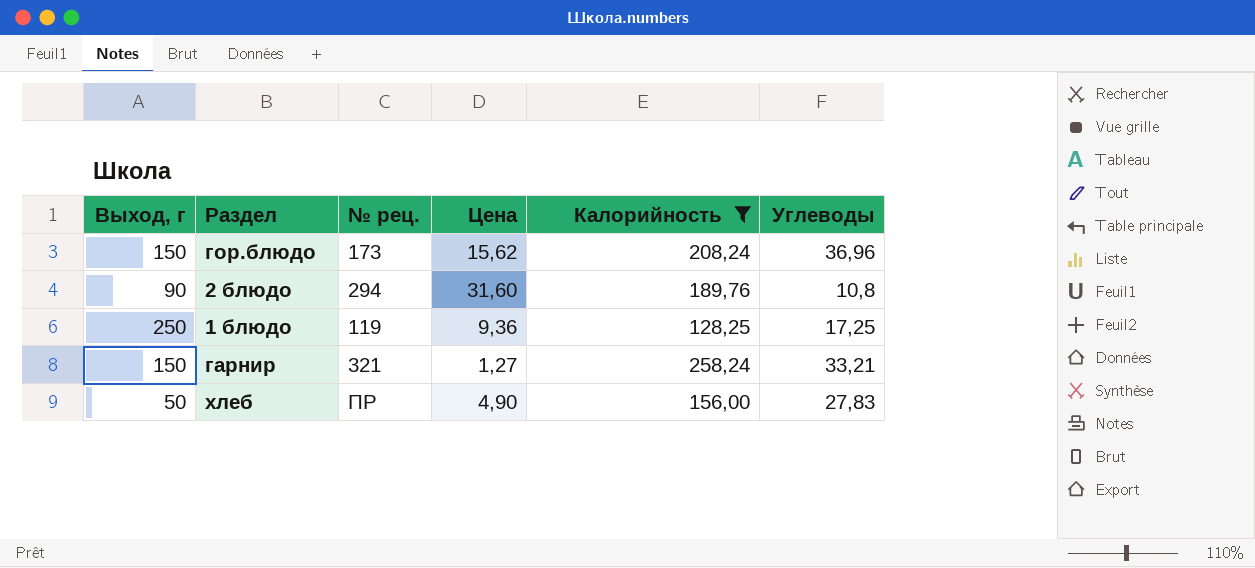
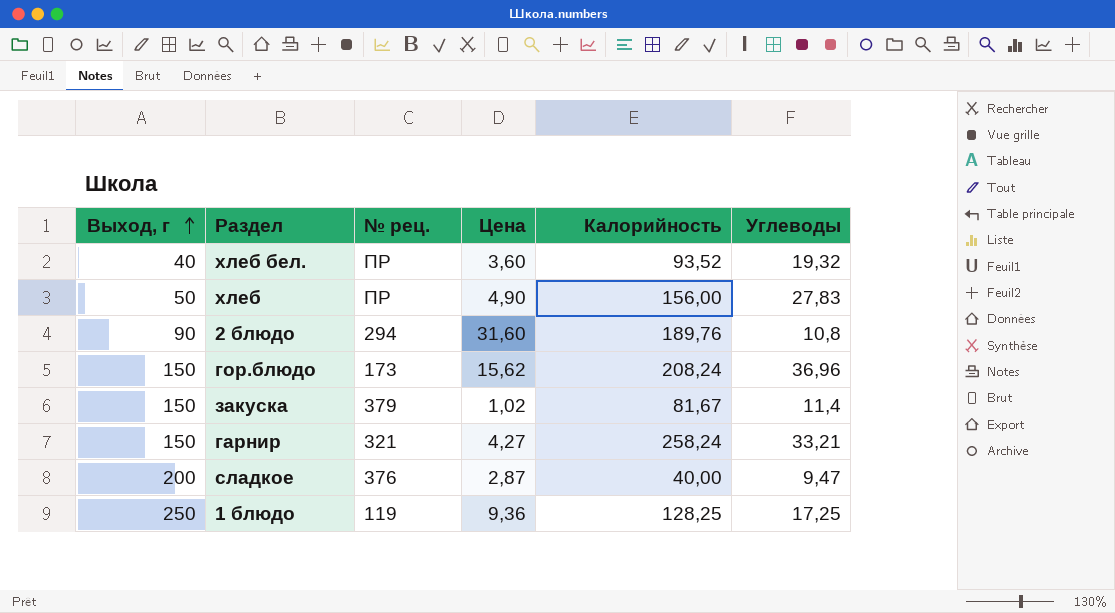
filter: Калорийность >= 128,25 -> none
row order: none -> Выход, г ascending
гарнир | Цена: 1,27 -> 4,27

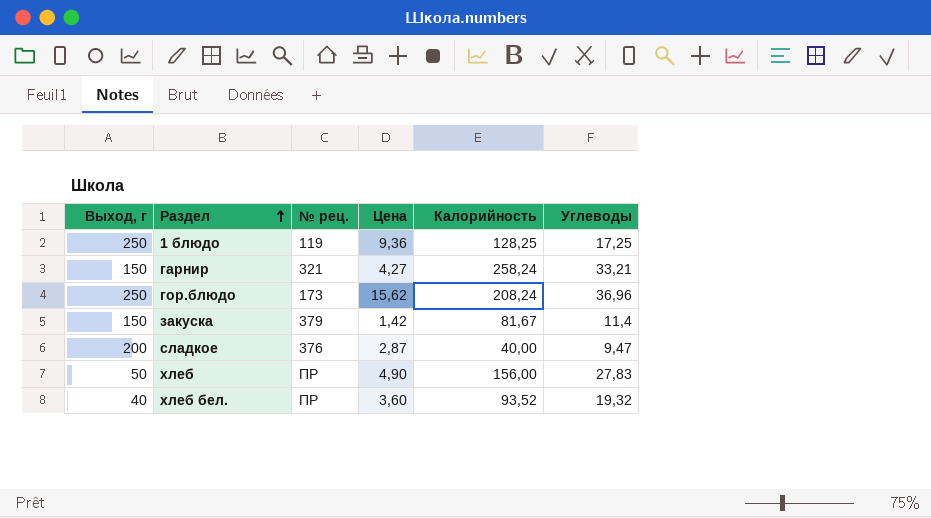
row order: Выход, г ascending -> Раздел ascending
row 2 блюдо: 90 | 294 | 31,60 | 189,76 | 10,8 -> none
гор.блюдо | Выход, г: 150 -> 250
закуска | Цена: 1,02 -> 1,42

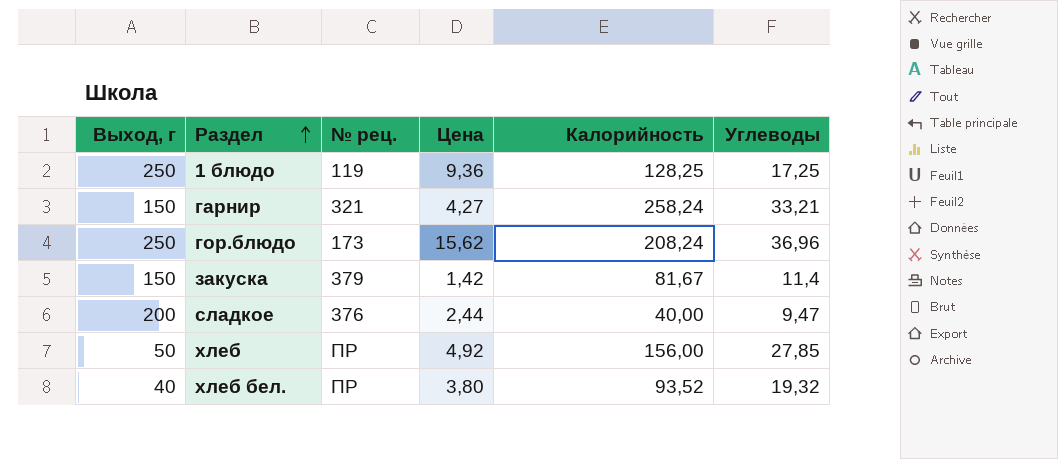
сладкое | Цена: 2,87 -> 2,44
хлеб | Цена: 4,90 -> 4,92
хлеб | Углеводы: 27,83 -> 27,85
хлеб бел. | Цена: 3,60 -> 3,80

